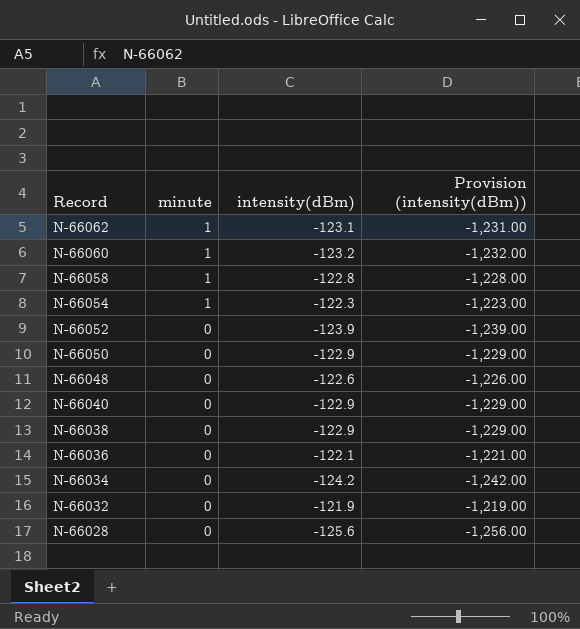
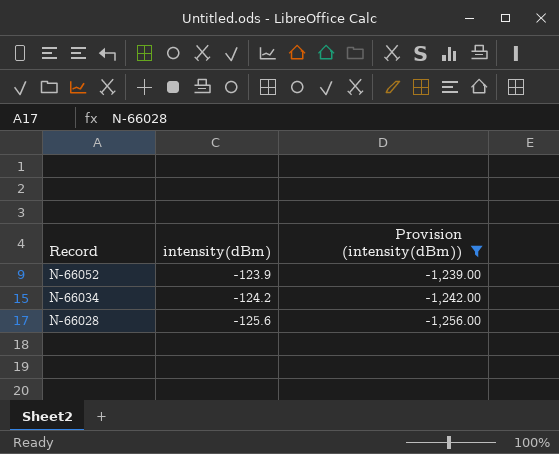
filter: none -> Provision (intensity(dBm)) <= -1,239.00
column minute | position: 2 -> none

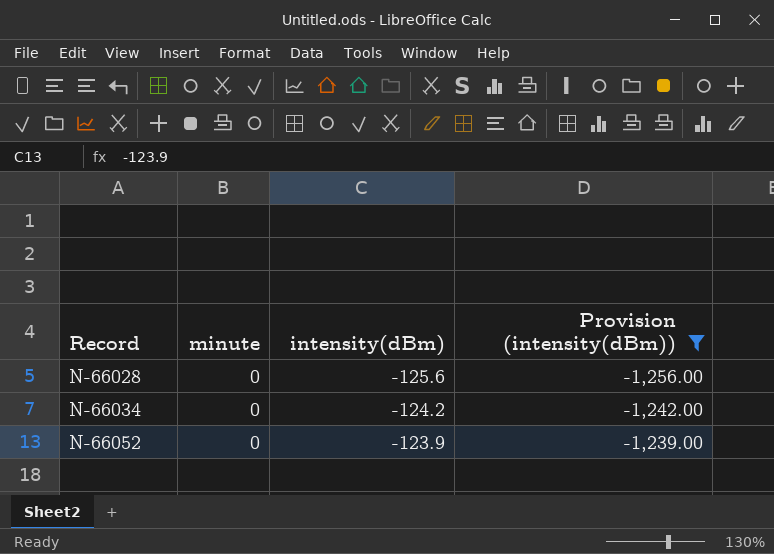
row order: Record descending -> Record ascending
column minute | position: none -> 2

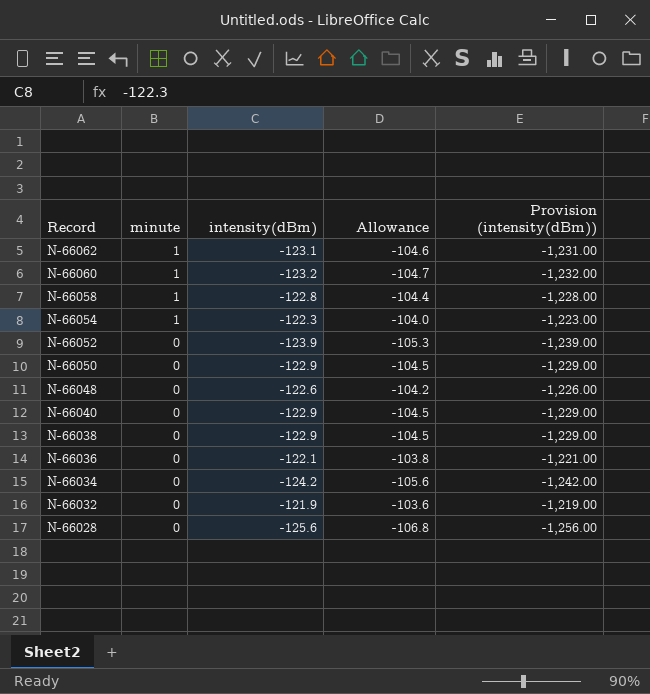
filter: Provision (intensity(dBm)) <= -1,239.00 -> none
row order: Record ascending -> Record descending
column Allowance | formula: none -> [intensity(dBm)] * 0.85

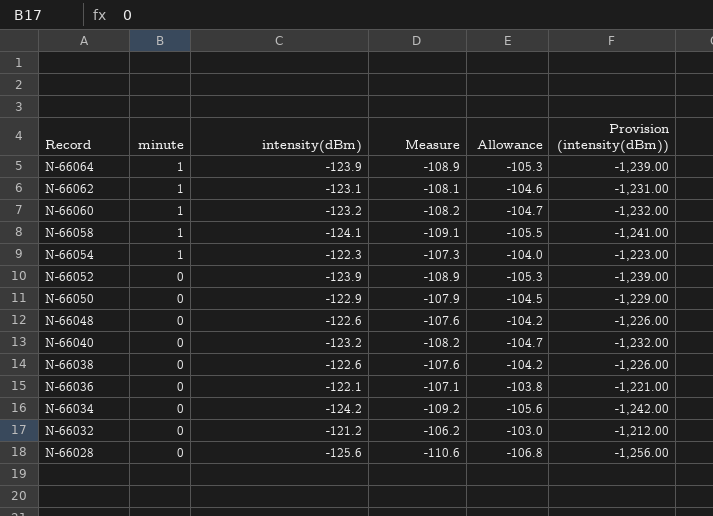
column Measure | formula: none -> [intensity(dBm)] + 15
row N-66064: none -> 1 | -123.9 | -108.9 | -105.3 | -1,239.00
N-66058 | intensity(dBm): -122.8 -> -124.1
N-66058 | Allowance: -104.4 -> -105.5
N-66058 | Provision (intensity(dBm)): -1,228.00 -> -1,241.00
N-66040 | intensity(dBm): -122.9 -> -123.2
N-66040 | Allowance: -104.5 -> -104.7
N-66040 | Provision (intensity(dBm)): -1,229.00 -> -1,232.00
N-66038 | intensity(dBm): -122.9 -> -122.6
N-66038 | Allowance: -104.5 -> -104.2
N-66038 | Provision (intensity(dBm)): -1,229.00 -> -1,226.00
N-66032 | intensity(dBm): -121.9 -> -121.2
N-66032 | Allowance: -103.6 -> -103.0
N-66032 | Provision (intensity(dBm)): -1,219.00 -> -1,212.00

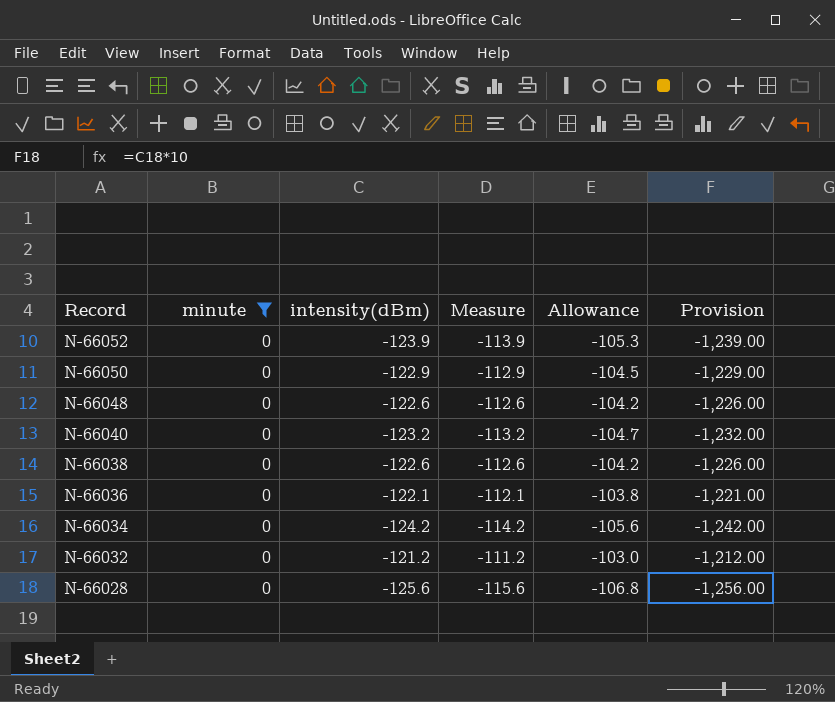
filter: none -> minute = 0
column Measure | formula: [intensity(dBm)] + 15 -> [intensity(dBm)] + 10
column name: Provision (intensity(dBm)) -> Provision

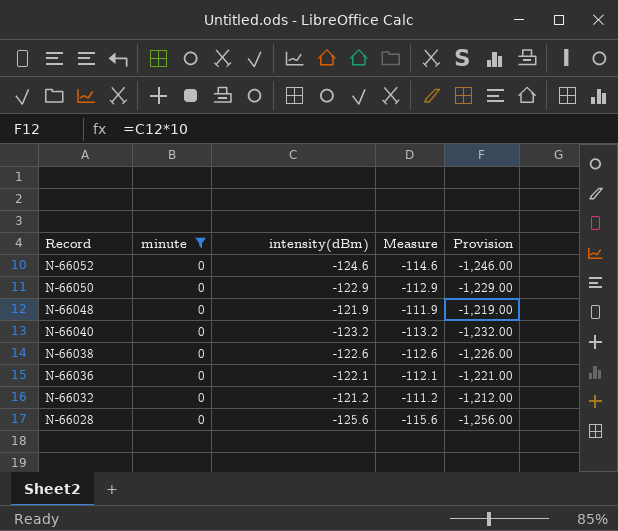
column Allowance | formula: [intensity(dBm)] * 0.85 -> none
row N-66034: 0 | -124.2 | -114.2 | -105.6 | -1,242.00 -> none
N-66052 | intensity(dBm): -123.9 -> -124.6
N-66052 | Measure: -113.9 -> -114.6
N-66052 | Provision: -1,239.00 -> -1,246.00
N-66048 | intensity(dBm): -122.6 -> -121.9
N-66048 | Measure: -112.6 -> -111.9
N-66048 | Provision: -1,226.00 -> -1,219.00

